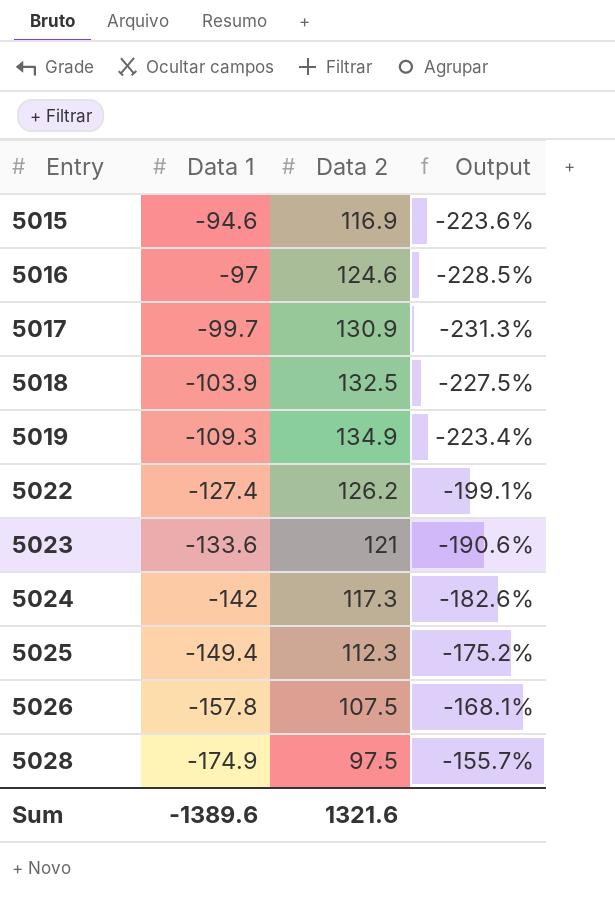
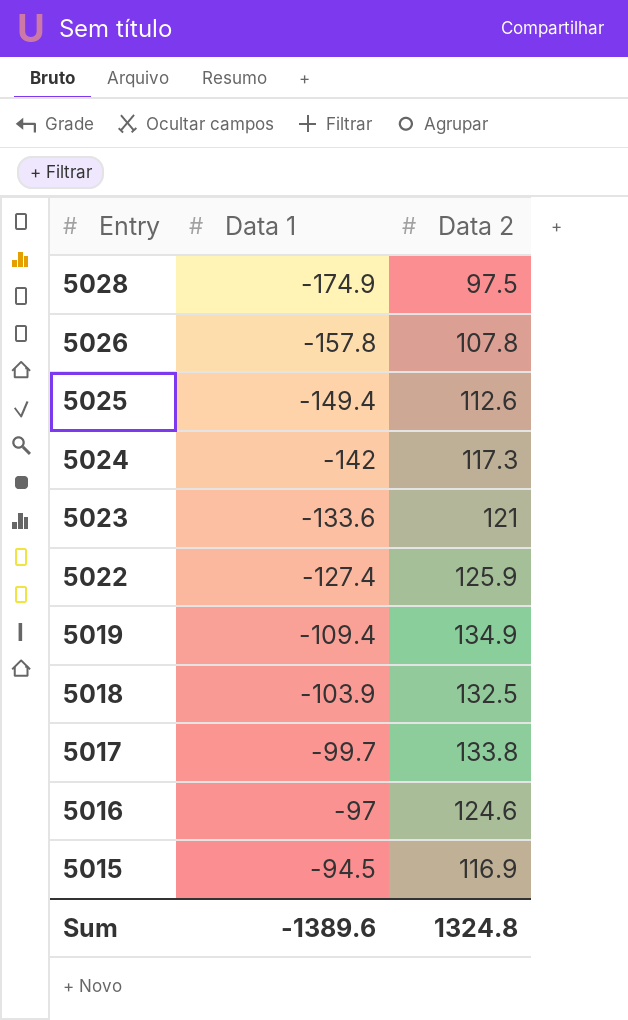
row order: Entry ascending -> Entry descending
column Output | formula: ([Data 2] - [Data 1]) / [Data 1] -> none
5026 | Data 2: 107.5 -> 107.8
5025 | Data 2: 112.3 -> 112.6
5022 | Data 2: 126.2 -> 125.9
5019 | Data 1: -109.3 -> -109.4
5017 | Data 2: 130.9 -> 133.8
5015 | Data 1: -94.6 -> -94.5
Sum | Data 2: 1321.6 -> 1324.8

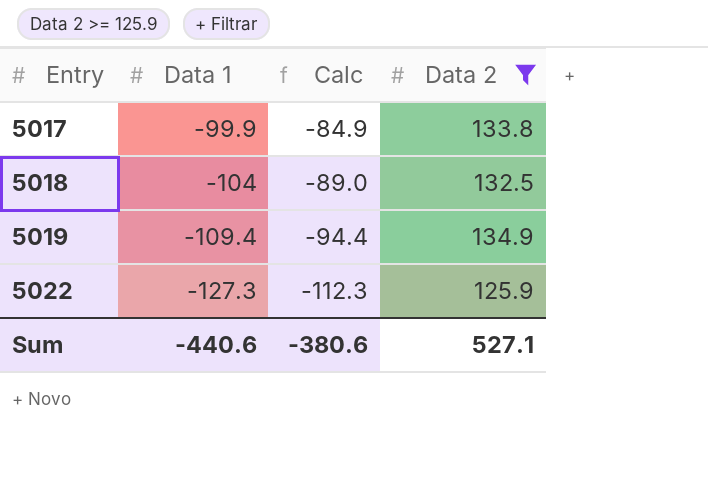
filter: none -> Data 2 >= 125.9
row order: Entry descending -> Entry ascending
column Calc | formula: none -> [Data 1] + 15
5017 | Data 1: -99.7 -> -99.9
5018 | Data 1: -103.9 -> -104
5022 | Data 1: -127.4 -> -127.3
Sum | Data 1: -1389.6 -> -440.6
Sum | Data 2: 1324.8 -> 527.1

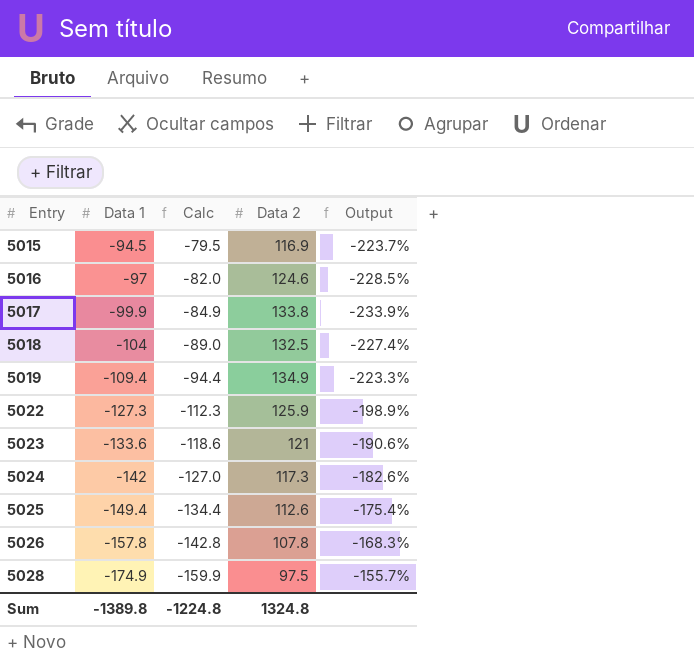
filter: Data 2 >= 125.9 -> none
column Output | formula: none -> ([Data 2] - [Data 1]) / [Data 1]
Sum | Data 1: -440.6 -> -1389.8
Sum | Calc: -380.6 -> -1224.8
Sum | Data 2: 527.1 -> 1324.8

